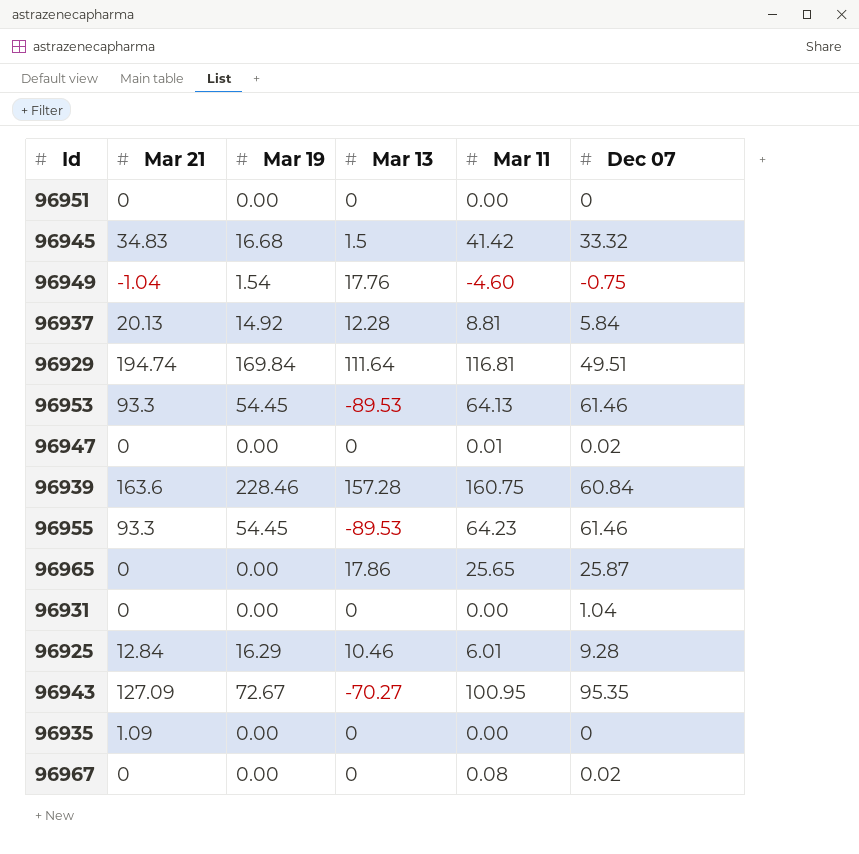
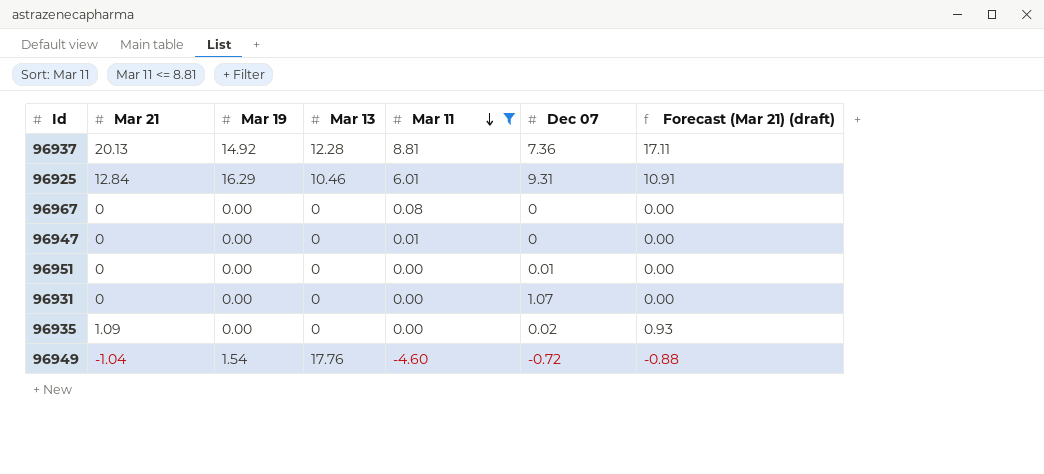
filter: none -> Mar 11 <= 8.81
row order: none -> Mar 11 descending
column Forecast (Mar 21) (draft) | formula: none -> [Mar 21] * 0.85
96937 | Dec 07: 5.84 -> 7.36
96925 | Dec 07: 9.28 -> 9.31
96967 | Dec 07: 0.02 -> 0
96947 | Dec 07: 0.02 -> 0
96951 | Dec 07: 0 -> 0.01
96931 | Dec 07: 1.04 -> 1.07
96935 | Dec 07: 0 -> 0.02
96949 | Dec 07: -0.75 -> -0.72

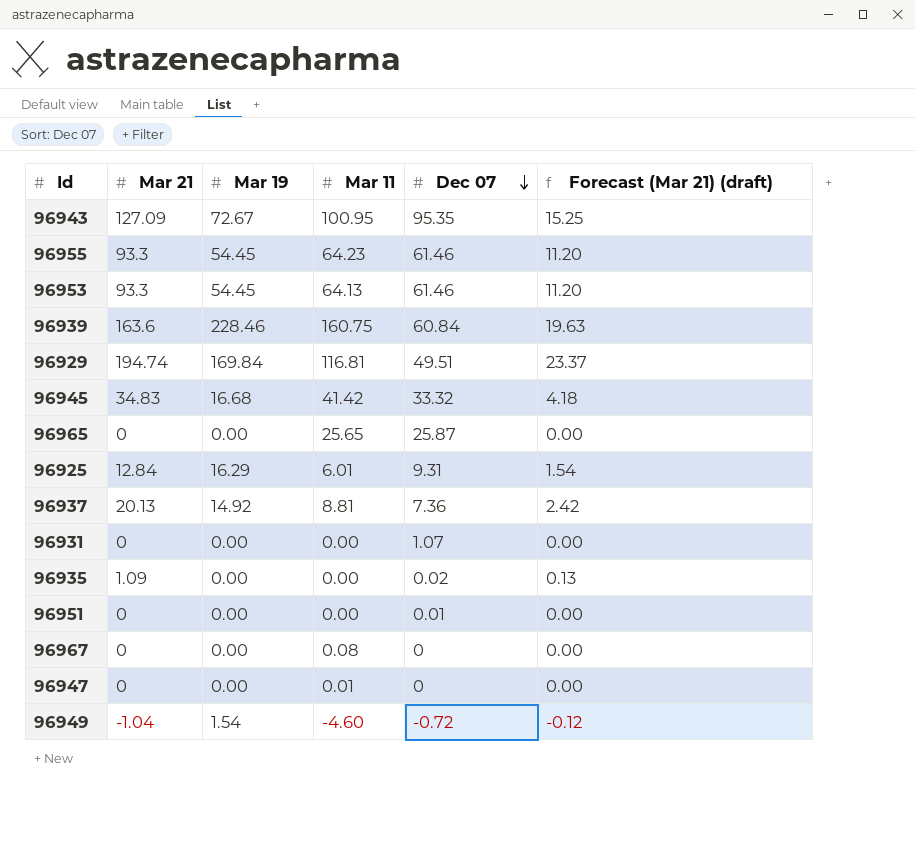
filter: Mar 11 <= 8.81 -> none
row order: Mar 11 descending -> Dec 07 descending
column Mar 13 | position: 4 -> none
column Forecast (Mar 21) (draft) | formula: [Mar 21] * 0.85 -> [Mar 21] * 0.12

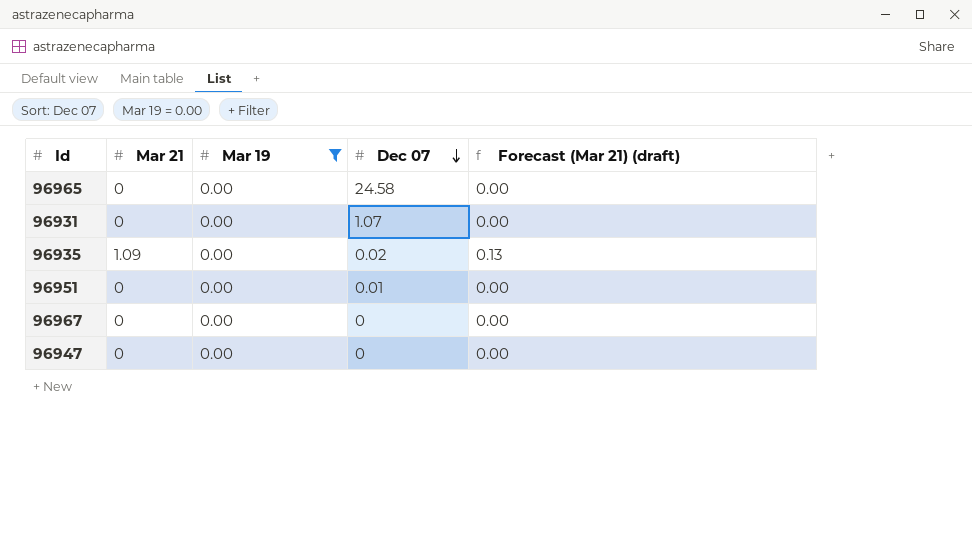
filter: none -> Mar 19 = 0.00
column Mar 11 | position: 4 -> none
96965 | Dec 07: 25.87 -> 24.58

